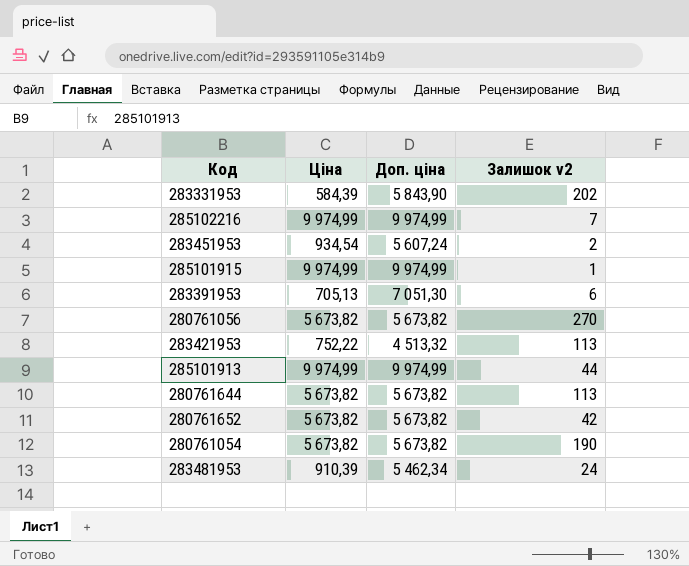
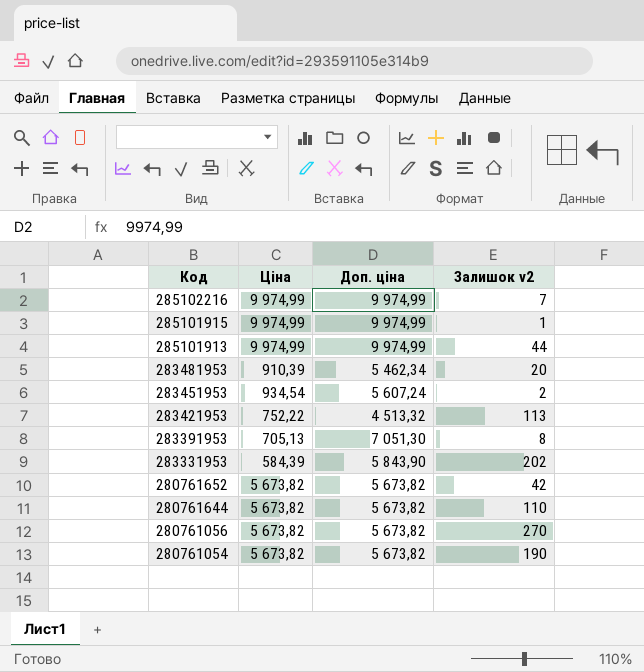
row order: none -> Код descending
283481953 | Залишок v2: 24 -> 20
283391953 | Залишок v2: 6 -> 8
280761644 | Залишок v2: 113 -> 110

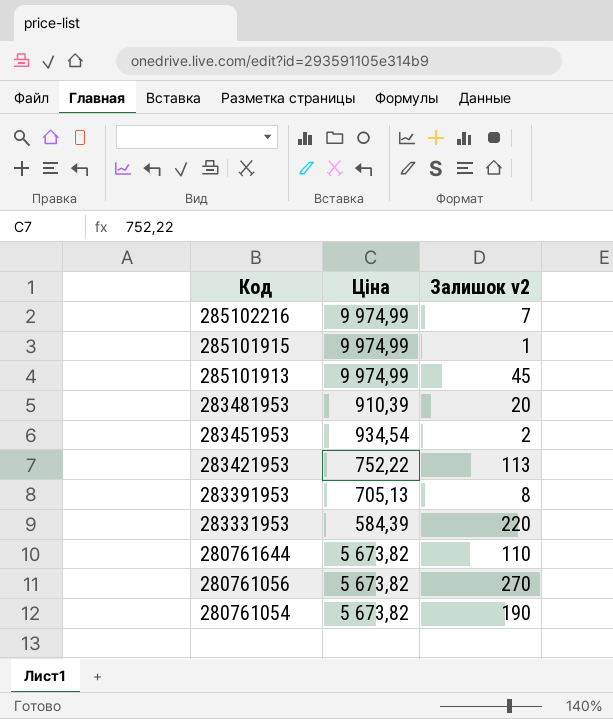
column Доп. ціна | position: 3 -> none
row 280761652: 5 673,82 | 5 673,82 | 42 -> none
285101913 | Залишок v2: 44 -> 45
283331953 | Залишок v2: 202 -> 220

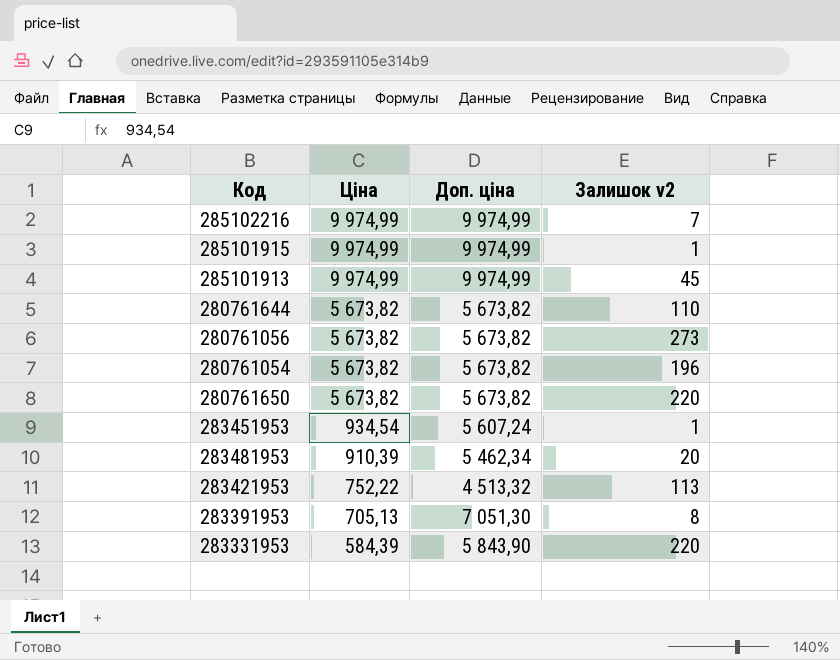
row order: Код descending -> Ціна descending
column Доп. ціна | position: none -> 3
280761056 | Залишок v2: 270 -> 273
280761054 | Залишок v2: 190 -> 196
row 280761650: none -> 5 673,82 | 5 673,82 | 220
283451953 | Залишок v2: 2 -> 1

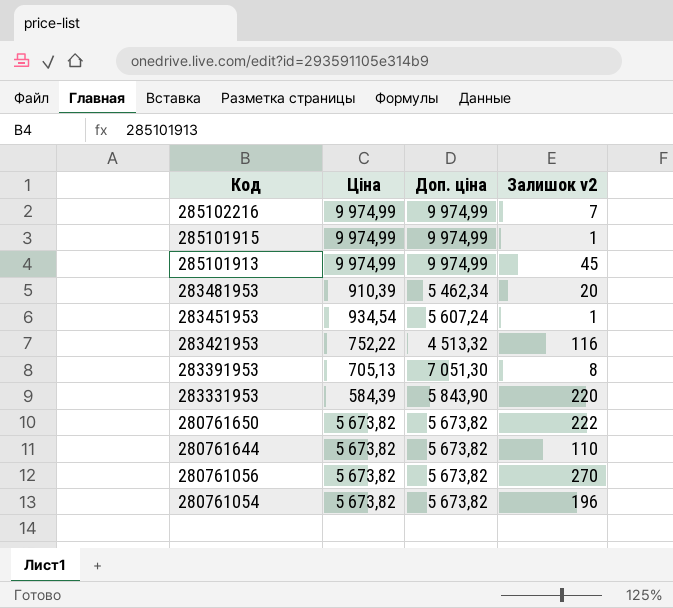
row order: Ціна descending -> Код descending
283421953 | Залишок v2: 113 -> 116
280761650 | Залишок v2: 220 -> 222
280761056 | Залишок v2: 273 -> 270

